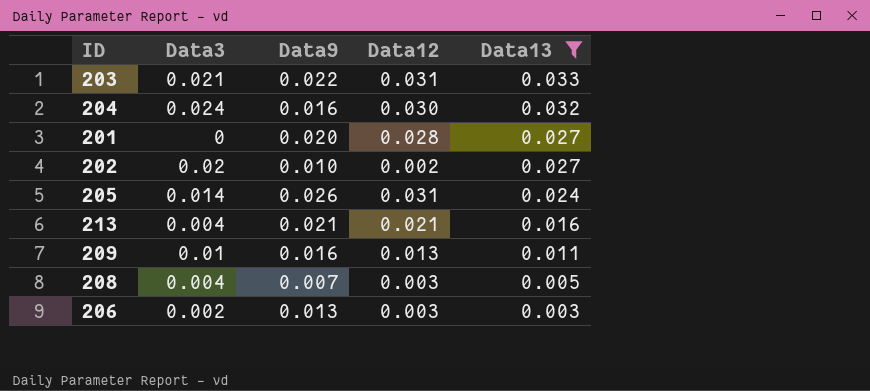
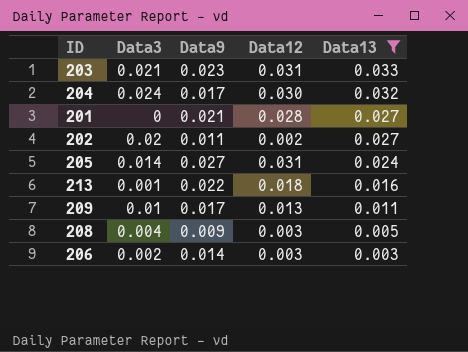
203 | Data9: 0.022 -> 0.023
204 | Data9: 0.016 -> 0.017
201 | Data9: 0.020 -> 0.021
202 | Data9: 0.010 -> 0.011
205 | Data9: 0.026 -> 0.027
213 | Data3: 0.004 -> 0.001
213 | Data9: 0.021 -> 0.022
213 | Data12: 0.021 -> 0.018
209 | Data9: 0.016 -> 0.017
208 | Data9: 0.007 -> 0.009
206 | Data9: 0.013 -> 0.014

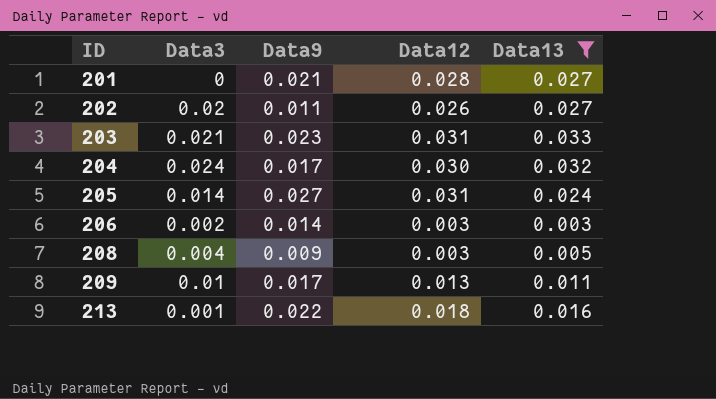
row order: Data13 descending -> ID ascending
202 | Data12: 0.002 -> 0.026

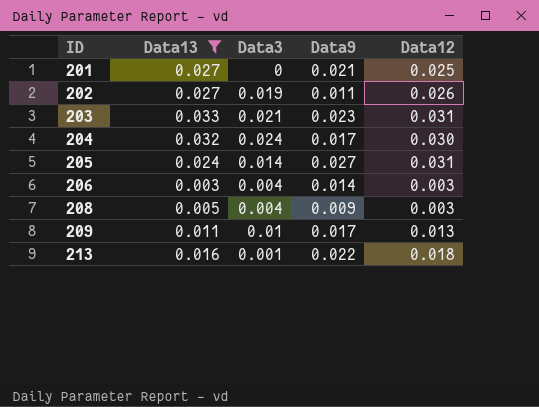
column Data13 | position: 5 -> 2
201 | Data12: 0.028 -> 0.025
202 | Data3: 0.02 -> 0.019
206 | Data3: 0.002 -> 0.004

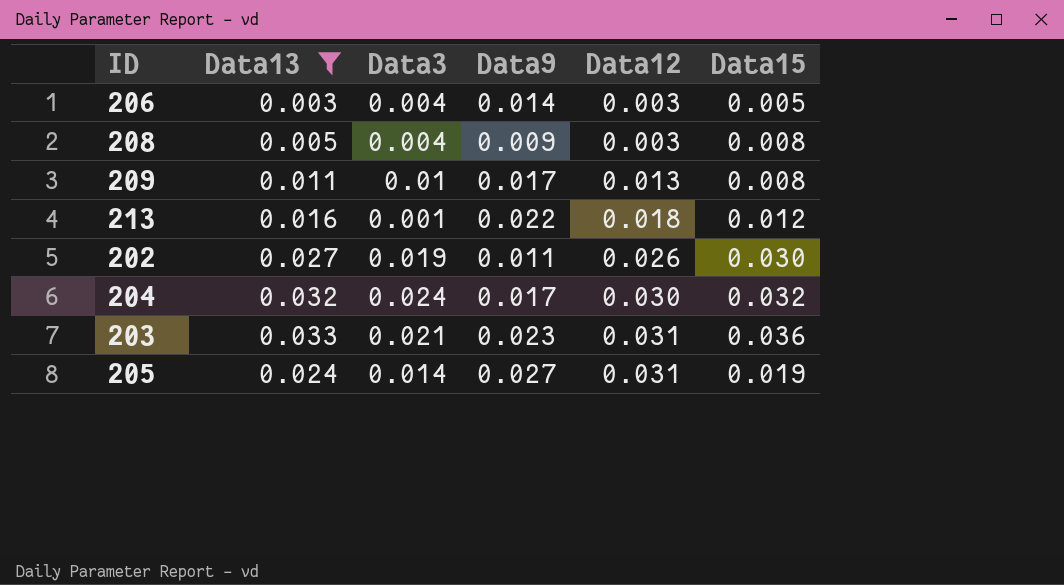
row order: ID ascending -> Data12 ascending
column Data15 | position: none -> 6
row 201: 0.027 | 0 | 0.021 | 0.025 -> none

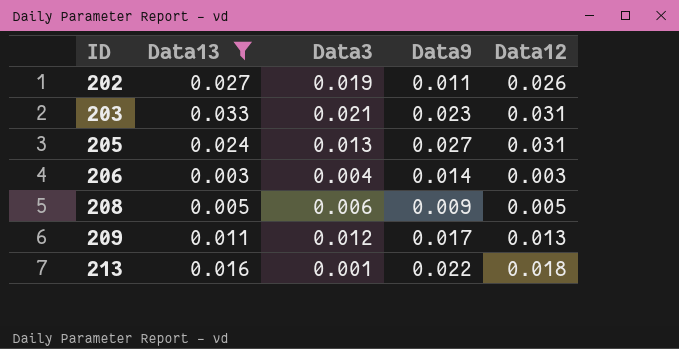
row order: Data12 ascending -> ID ascending
column Data15 | position: 6 -> none
row 204: 0.032 | 0.024 | 0.017 | 0.030 | 0.032 -> none
205 | Data3: 0.014 -> 0.013
208 | Data3: 0.004 -> 0.006
208 | Data12: 0.003 -> 0.005
209 | Data3: 0.01 -> 0.012

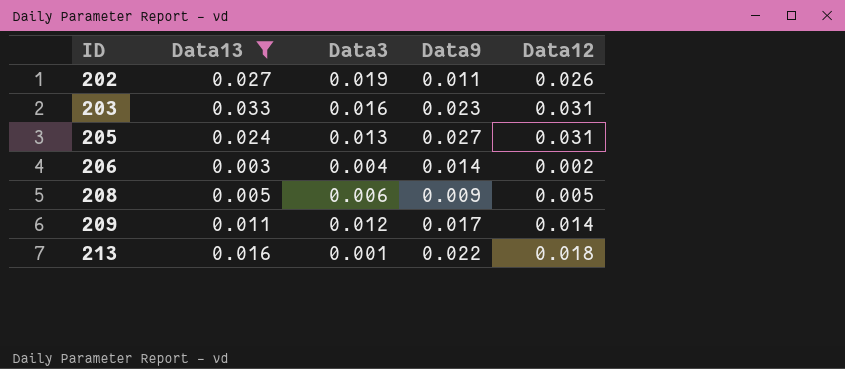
203 | Data3: 0.021 -> 0.016
206 | Data12: 0.003 -> 0.002
209 | Data12: 0.013 -> 0.014

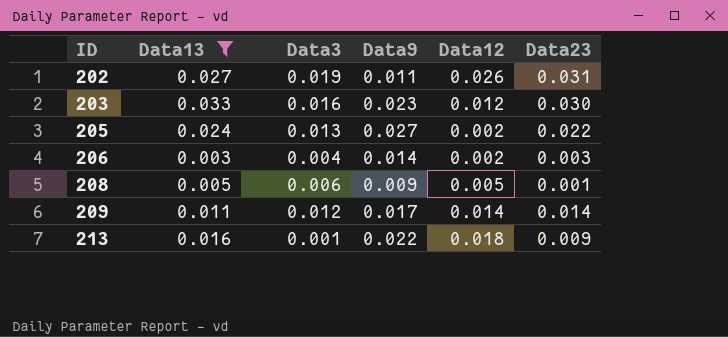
column Data23 | position: none -> 6
203 | Data12: 0.031 -> 0.012
205 | Data12: 0.031 -> 0.002

